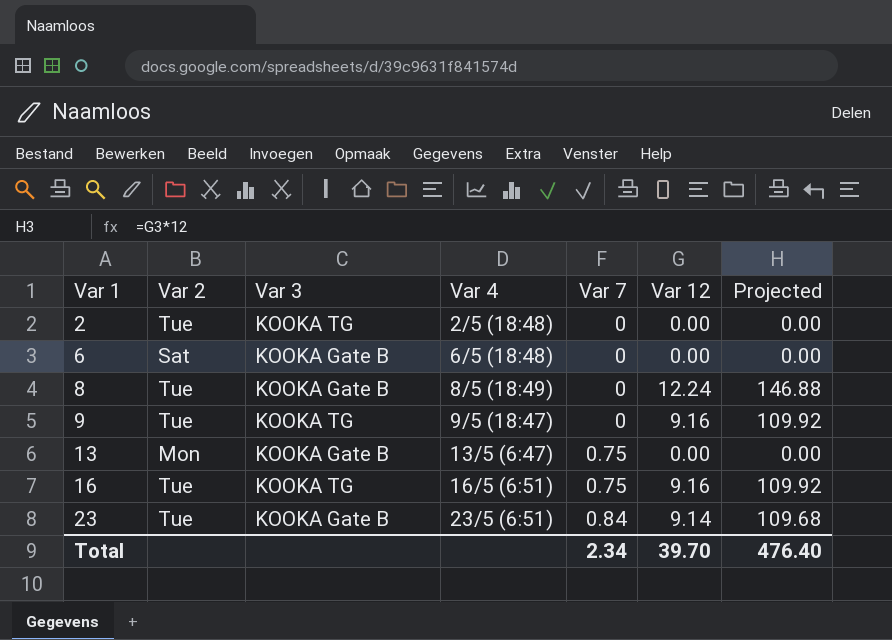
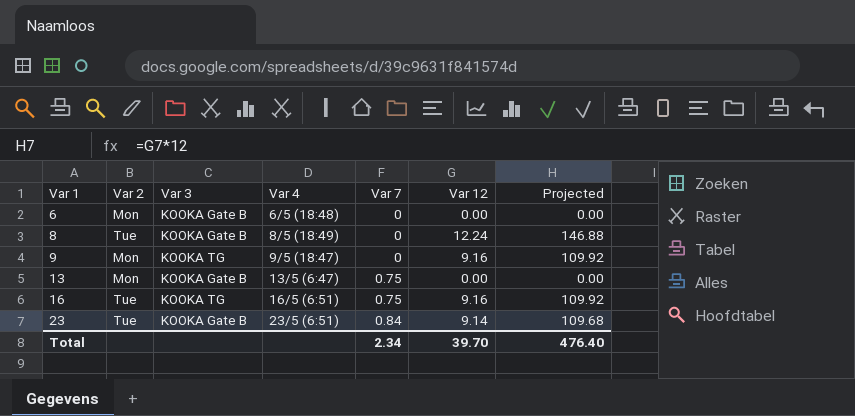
row 2: Tue | KOOKA TG | 2/5 (18:48) | 0 | 0.00 | 0.00 -> none
6 | Var 2: Sat -> Mon
9 | Var 2: Tue -> Mon

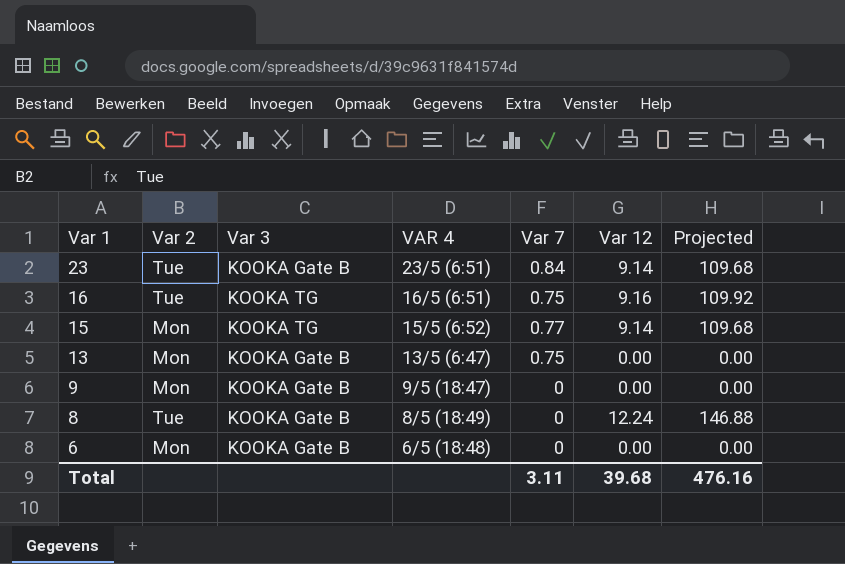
row order: Var 1 ascending -> Var 1 descending
column name: Var 4 -> VAR 4
row 15: none -> Mon | KOOKA TG | 15/5 (6:52) | 0.77 | 9.14 | 109.68
9 | Var 3: KOOKA TG -> KOOKA Gate B
9 | Var 12: 9.16 -> 0.00
9 | Projected: 109.92 -> 0.00
Total | Var 7: 2.34 -> 3.11
Total | Var 12: 39.70 -> 39.68
Total | Projected: 476.40 -> 476.16

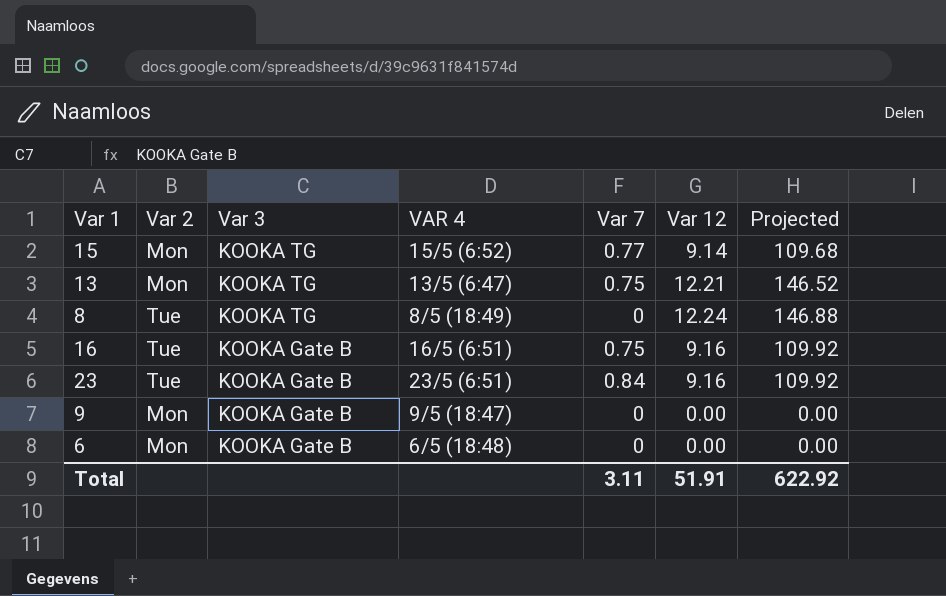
row order: Var 1 descending -> Var 3 descending
13 | Var 3: KOOKA Gate B -> KOOKA TG
13 | Var 12: 0.00 -> 12.21
13 | Projected: 0.00 -> 146.52
8 | Var 3: KOOKA Gate B -> KOOKA TG
16 | Var 3: KOOKA TG -> KOOKA Gate B
23 | Var 12: 9.14 -> 9.16
23 | Projected: 109.68 -> 109.92
Total | Var 12: 39.68 -> 51.91
Total | Projected: 476.16 -> 622.92

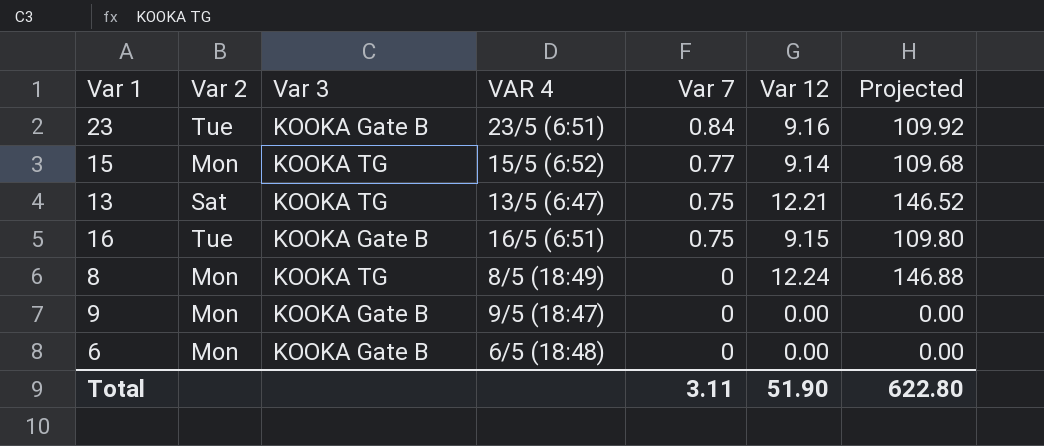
row order: Var 3 descending -> Var 7 descending
13 | Var 2: Mon -> Sat
16 | Var 12: 9.16 -> 9.15
16 | Projected: 109.92 -> 109.80
8 | Var 2: Tue -> Mon
Total | Var 12: 51.91 -> 51.90
Total | Projected: 622.92 -> 622.80

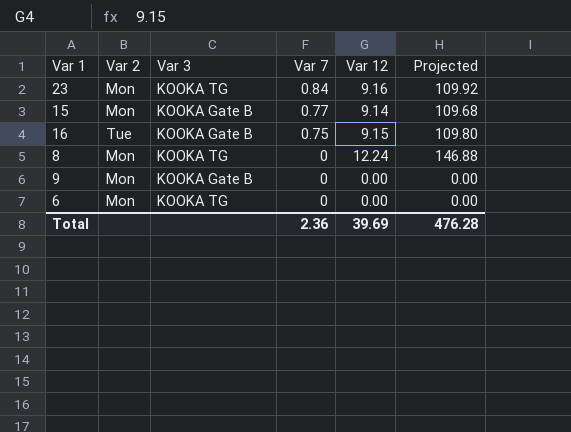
column VAR 4 | position: 4 -> none
row 13: Sat | KOOKA TG | 13/5 (6:47) | 0.75 | 12.21 | 146.52 -> none
23 | Var 2: Tue -> Mon
23 | Var 3: KOOKA Gate B -> KOOKA TG
15 | Var 3: KOOKA TG -> KOOKA Gate B
6 | Var 3: KOOKA Gate B -> KOOKA TG
Total | Var 7: 3.11 -> 2.36
Total | Var 12: 51.90 -> 39.69
Total | Projected: 622.80 -> 476.28

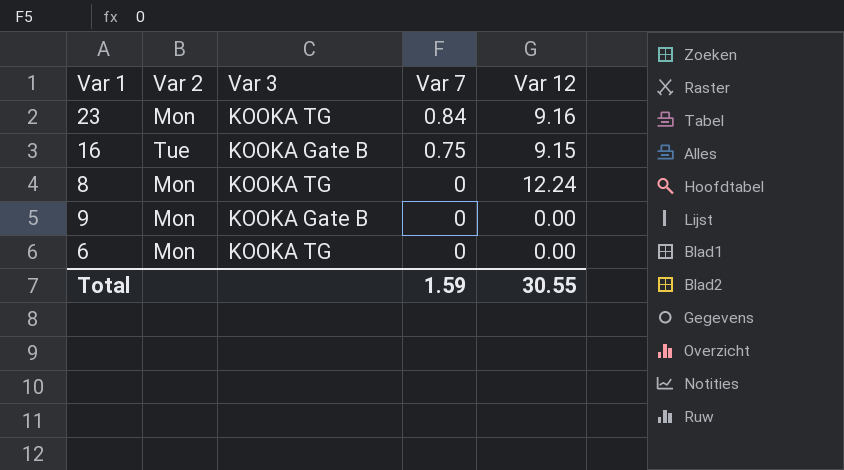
column Projected | formula: [Var 12] * 12 -> none
row 15: Mon | KOOKA Gate B | 0.77 | 9.14 | 109.68 -> none
Total | Var 7: 2.36 -> 1.59
Total | Var 12: 39.69 -> 30.55

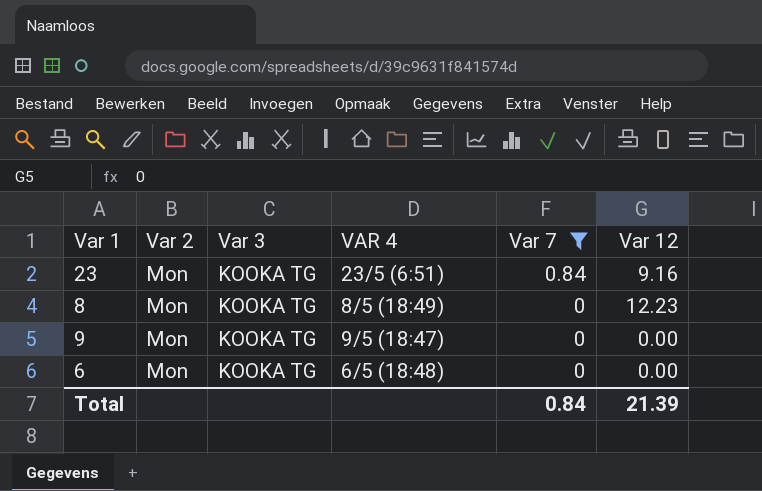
filter: none -> Var 7 != 0.75
column VAR 4 | position: none -> 4
8 | Var 12: 12.24 -> 12.23
9 | Var 3: KOOKA Gate B -> KOOKA TG
Total | Var 7: 1.59 -> 0.84
Total | Var 12: 30.55 -> 21.39

